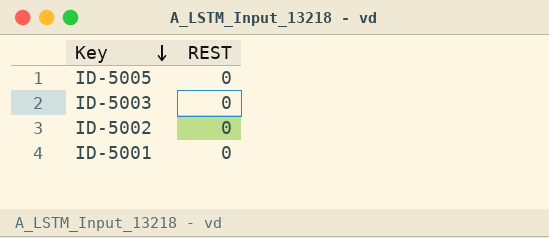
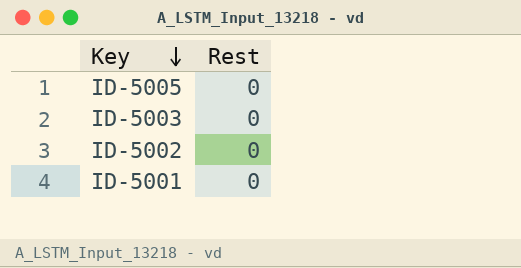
column name: REST -> Rest

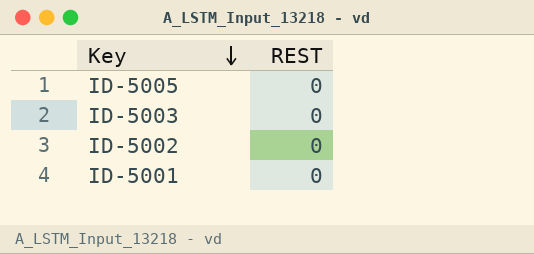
column name: Rest -> REST

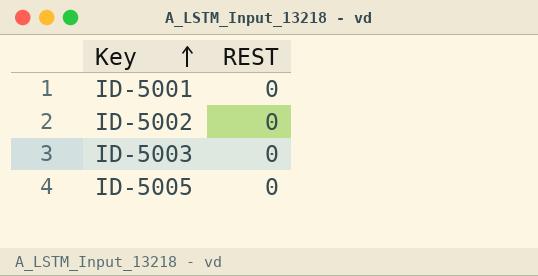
row order: Key descending -> Key ascending

